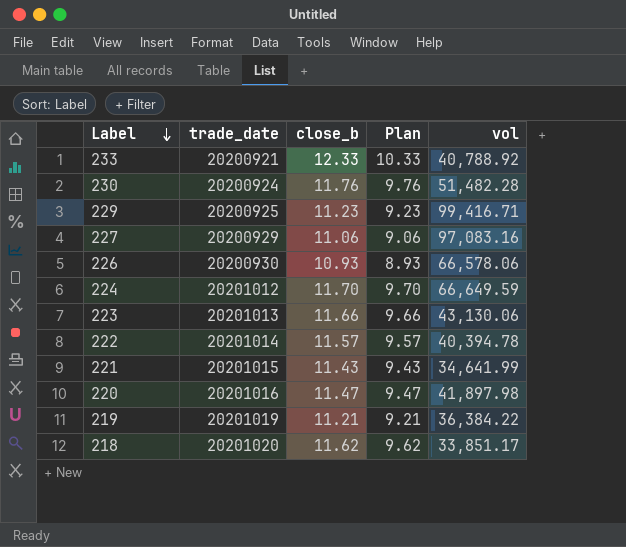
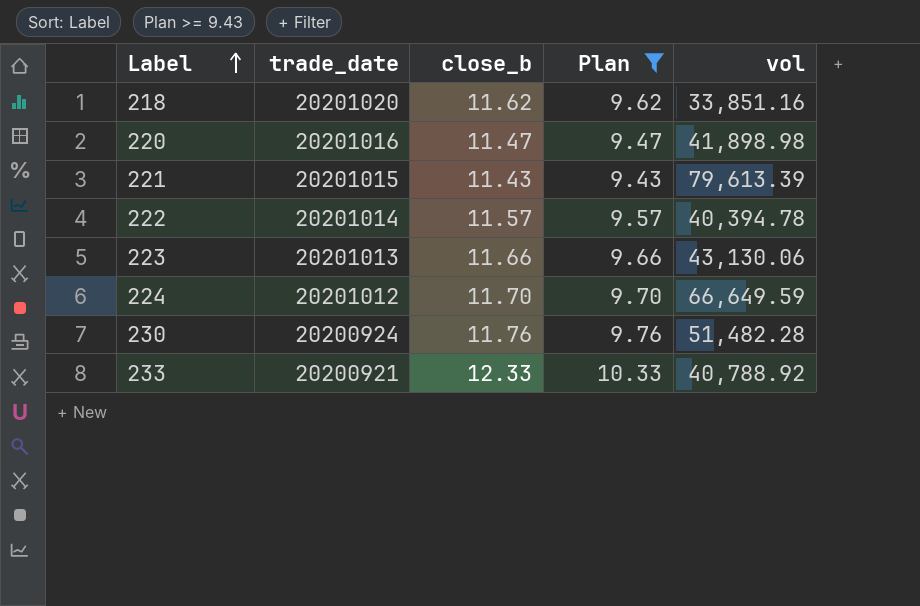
filter: none -> Plan >= 9.43
row order: Label descending -> Label ascending
218 | vol: 33,851.17 -> 33,851.16
220 | vol: 41,897.98 -> 41,898.98
221 | vol: 34,641.99 -> 79,613.39

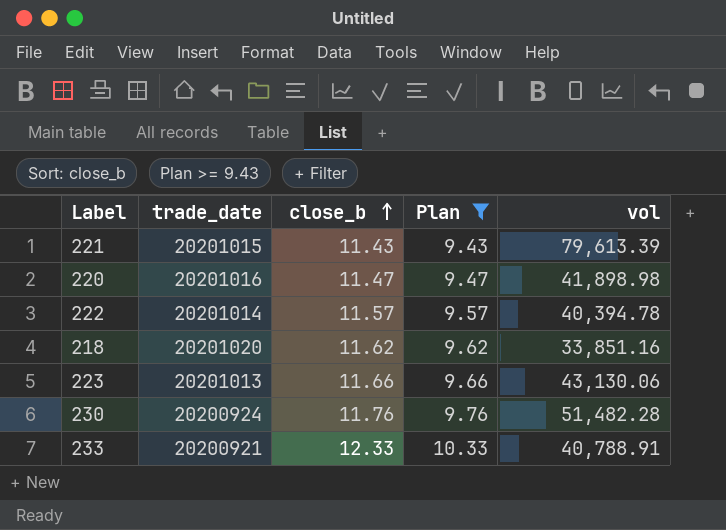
row order: Label ascending -> close_b ascending
row 224: 20201012 | 11.70 | 9.70 | 66,649.59 -> none
233 | vol: 40,788.92 -> 40,788.91

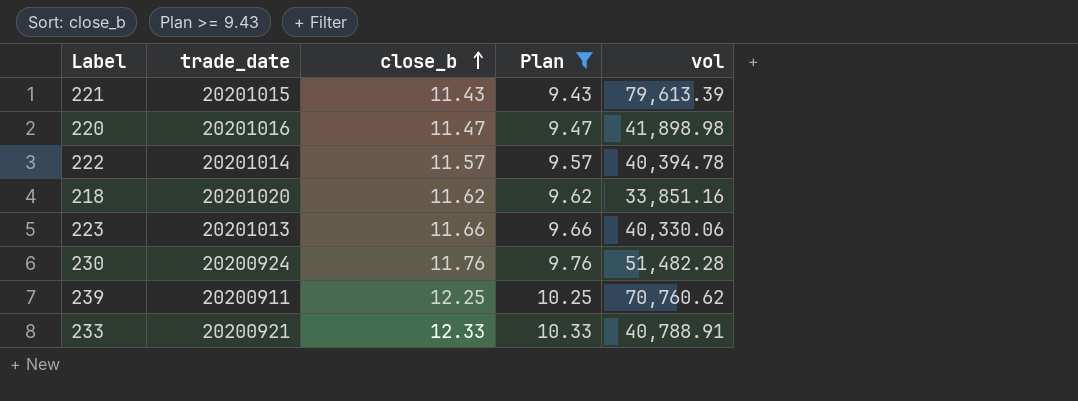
223 | vol: 43,130.06 -> 40,330.06
row 239: none -> 20200911 | 12.25 | 10.25 | 70,760.62

